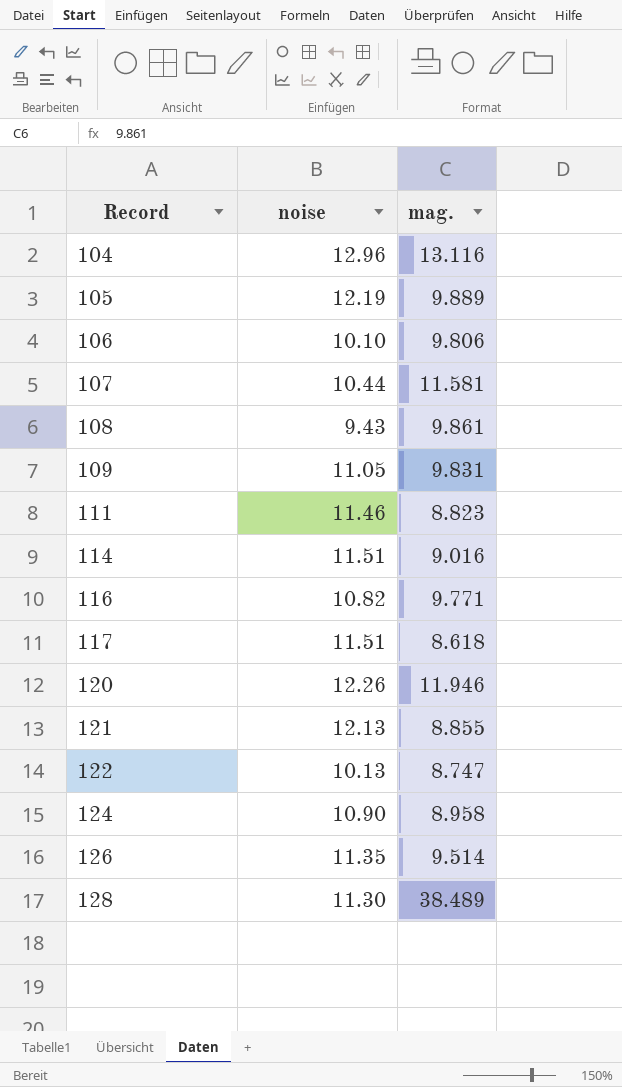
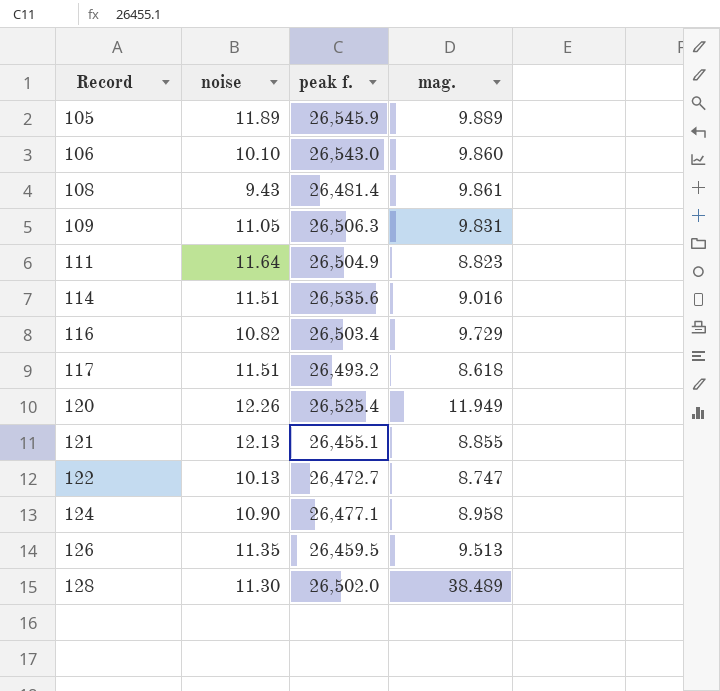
column peak f. | position: none -> 3
row 104: 12.96 | 13.116 -> none
row 107: 10.44 | 11.581 -> none
105 | noise: 12.19 -> 11.89
106 | mag.: 9.806 -> 9.860
111 | noise: 11.46 -> 11.64
116 | mag.: 9.771 -> 9.729
120 | mag.: 11.946 -> 11.949
126 | mag.: 9.514 -> 9.513

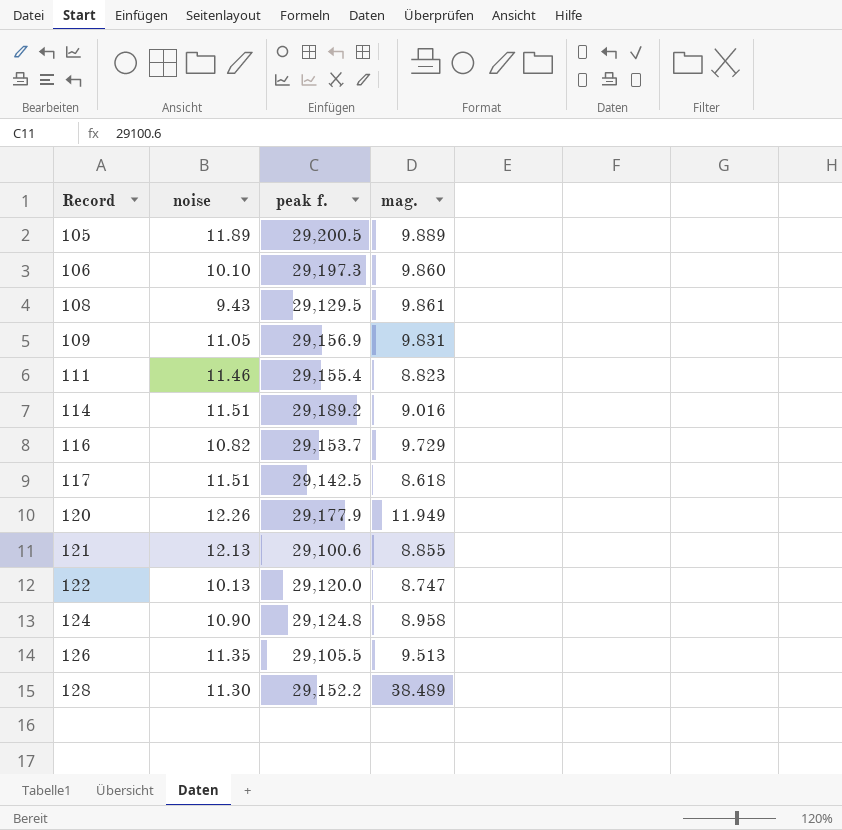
105 | peak f.: 26,545.9 -> 29,200.5
106 | peak f.: 26,543.0 -> 29,197.3
108 | peak f.: 26,481.4 -> 29,129.5
109 | peak f.: 26,506.3 -> 29,156.9
111 | noise: 11.64 -> 11.46
111 | peak f.: 26,504.9 -> 29,155.4
114 | peak f.: 26,535.6 -> 29,189.2
116 | peak f.: 26,503.4 -> 29,153.7
117 | peak f.: 26,493.2 -> 29,142.5
120 | peak f.: 26,525.4 -> 29,177.9
121 | peak f.: 26,455.1 -> 29,100.6
122 | peak f.: 26,472.7 -> 29,120.0
124 | peak f.: 26,477.1 -> 29,124.8
126 | peak f.: 26,459.5 -> 29,105.5
128 | peak f.: 26,502.0 -> 29,152.2

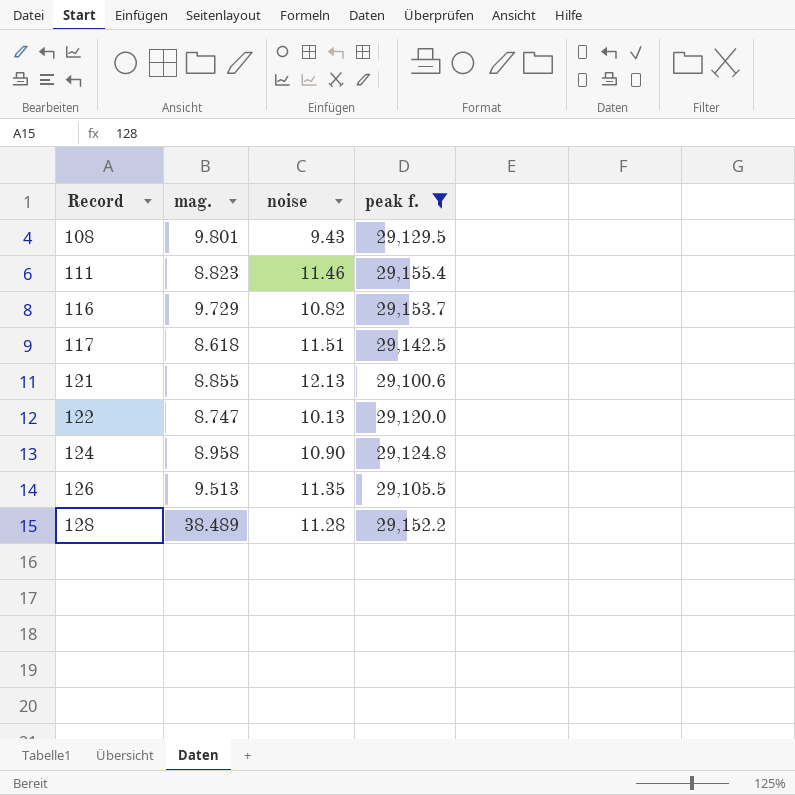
filter: none -> peak f. <= 29,155.4
column mag. | position: 4 -> 2
108 | mag.: 9.861 -> 9.801
128 | noise: 11.30 -> 11.28

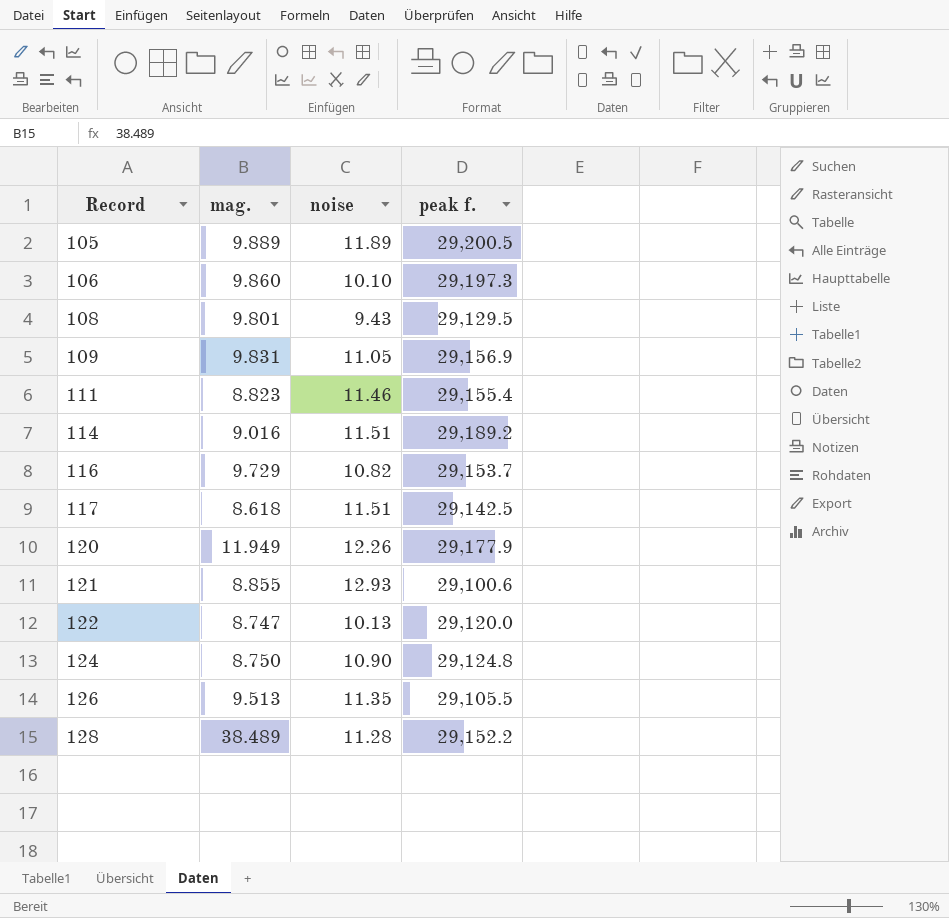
filter: peak f. <= 29,155.4 -> none
121 | noise: 12.13 -> 12.93
124 | mag.: 8.958 -> 8.750

